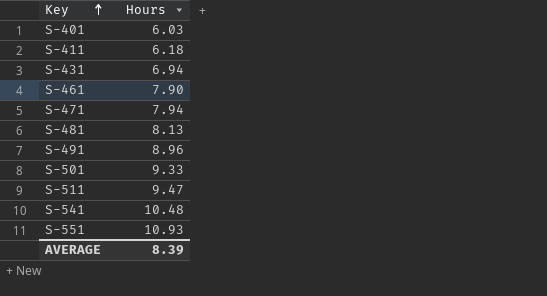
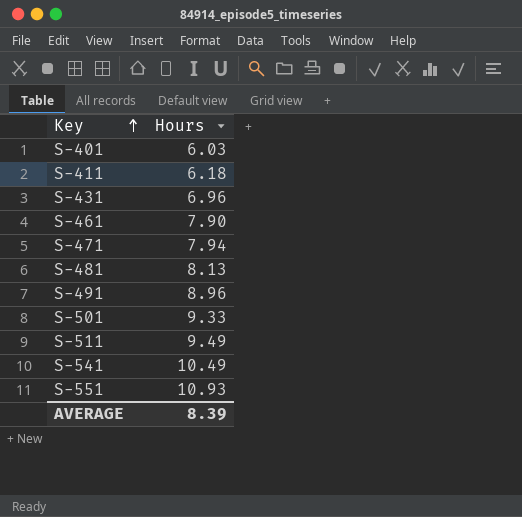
S-431 | Hours: 6.94 -> 6.96
S-511 | Hours: 9.47 -> 9.49
S-541 | Hours: 10.48 -> 10.49

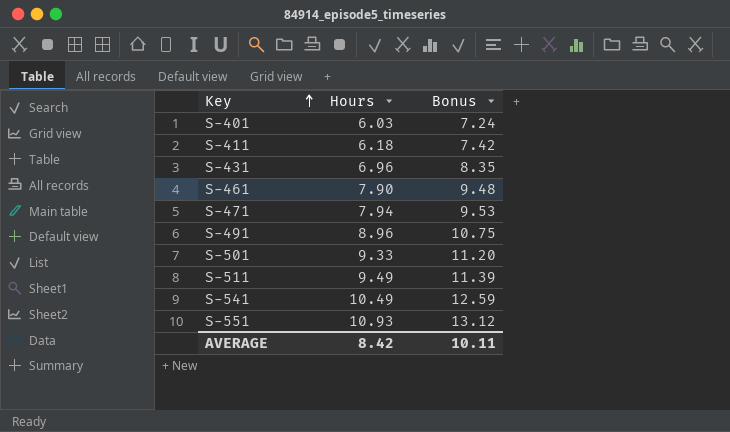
column Bonus | formula: none -> [Hours] * 1.2
row S-481: 8.13 -> none
AVERAGE | Hours: 8.39 -> 8.42

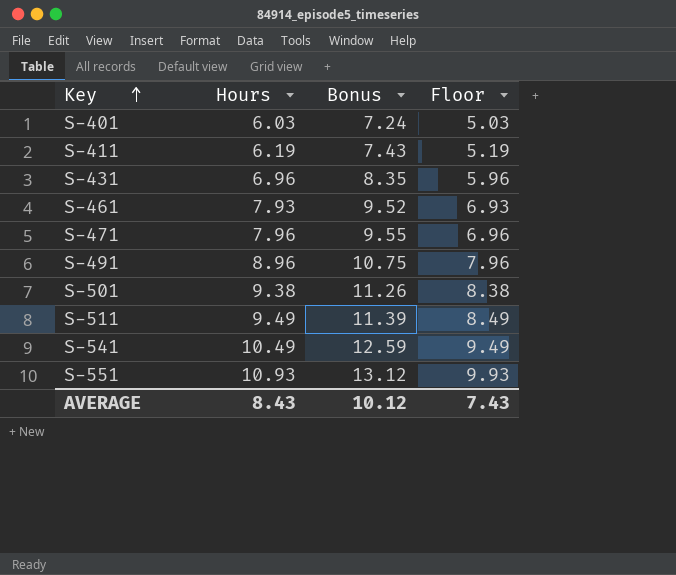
column Floor | formula: none -> [Hours] - 1
S-411 | Hours: 6.18 -> 6.19
S-411 | Bonus: 7.42 -> 7.43
S-461 | Hours: 7.90 -> 7.93
S-461 | Bonus: 9.48 -> 9.52
S-471 | Hours: 7.94 -> 7.96
S-471 | Bonus: 9.53 -> 9.55
S-501 | Hours: 9.33 -> 9.38
S-501 | Bonus: 11.20 -> 11.26
AVERAGE | Hours: 8.42 -> 8.43
AVERAGE | Bonus: 10.11 -> 10.12

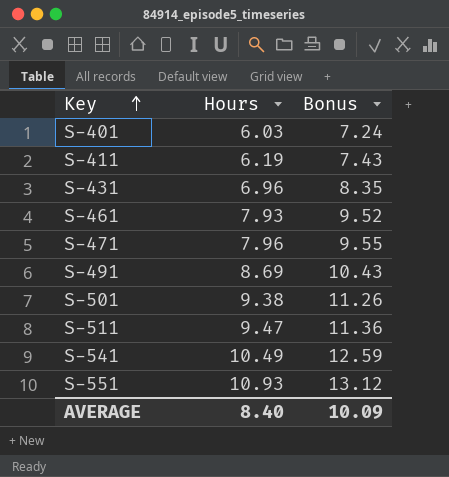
column Floor | formula: [Hours] - 1 -> none
S-491 | Hours: 8.96 -> 8.69
S-491 | Bonus: 10.75 -> 10.43
S-511 | Hours: 9.49 -> 9.47
S-511 | Bonus: 11.39 -> 11.36
AVERAGE | Hours: 8.43 -> 8.40
AVERAGE | Bonus: 10.12 -> 10.09

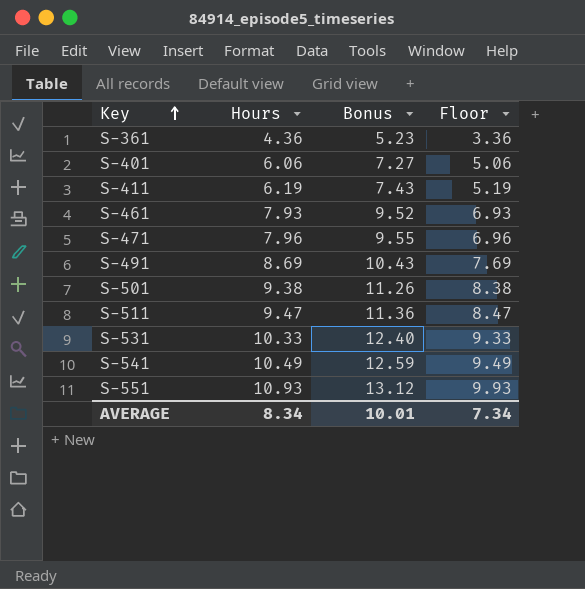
column Floor | formula: none -> [Hours] - 1
row S-431: 6.96 | 8.35 -> none
row S-361: none -> 4.36 | 5.23 | 3.36
S-401 | Hours: 6.03 -> 6.06
S-401 | Bonus: 7.24 -> 7.27
row S-531: none -> 10.33 | 12.40 | 9.33
AVERAGE | Hours: 8.40 -> 8.34
AVERAGE | Bonus: 10.09 -> 10.01

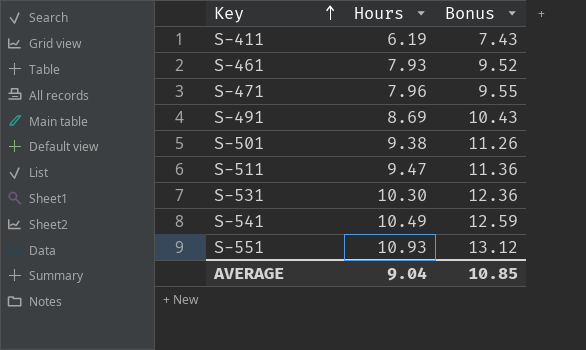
column Floor | formula: [Hours] - 1 -> none
row S-361: 4.36 | 5.23 | 3.36 -> none
row S-401: 6.06 | 7.27 | 5.06 -> none
S-531 | Hours: 10.33 -> 10.30
S-531 | Bonus: 12.40 -> 12.36
AVERAGE | Hours: 8.34 -> 9.04
AVERAGE | Bonus: 10.01 -> 10.85

